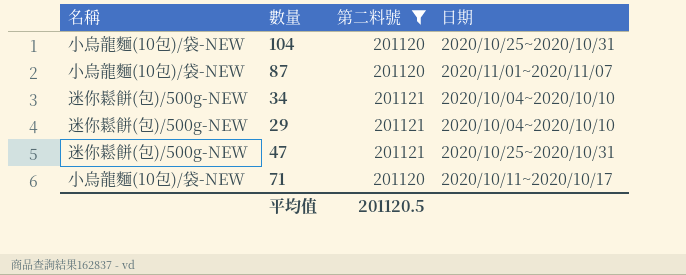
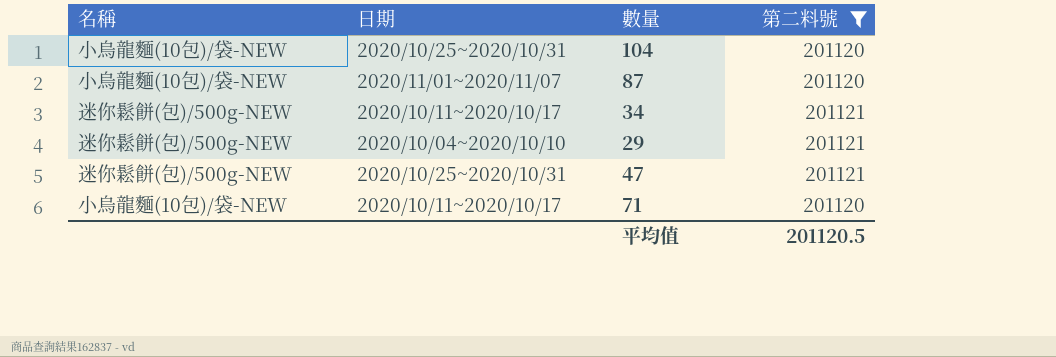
column 日期 | position: 4 -> 2
34 | 日期: 2020/10/04~2020/10/10 -> 2020/10/11~2020/10/17

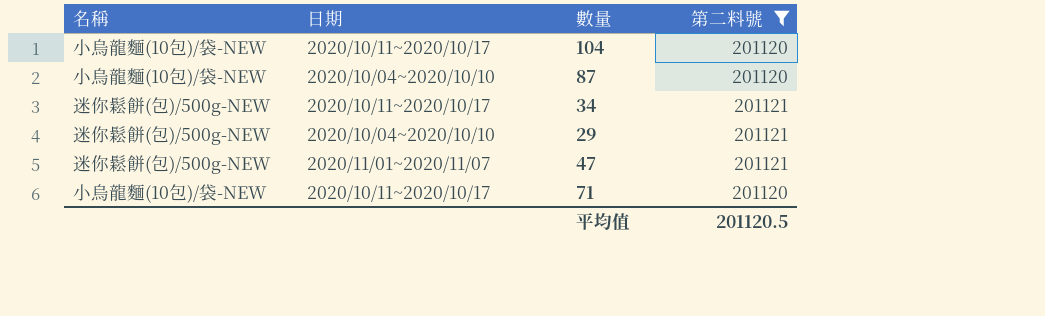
104 | 日期: 2020/10/25~2020/10/31 -> 2020/10/11~2020/10/17
87 | 日期: 2020/11/01~2020/11/07 -> 2020/10/04~2020/10/10
47 | 日期: 2020/10/25~2020/10/31 -> 2020/11/01~2020/11/07

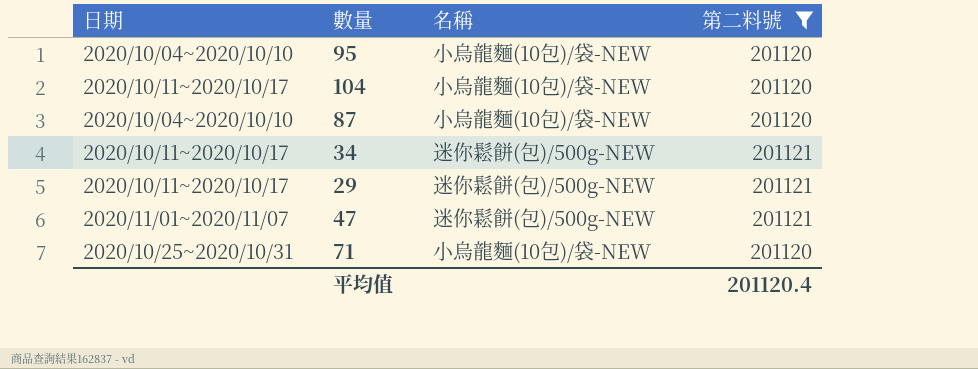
column 名稱 | position: 1 -> 3
row 95: none -> 2020/10/04~2020/10/10 | 小烏龍麵(10包)/袋-NEW | 201120
29 | 日期: 2020/10/04~2020/10/10 -> 2020/10/11~2020/10/17
71 | 日期: 2020/10/11~2020/10/17 -> 2020/10/25~2020/10/31
平均值 | 第二料號: 201120.5 -> 201120.4

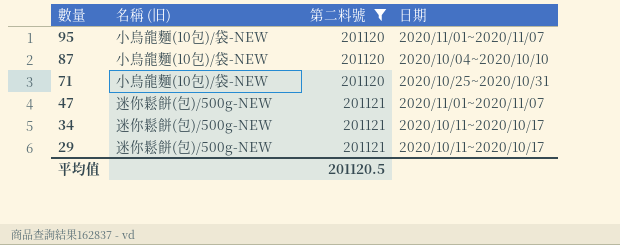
row order: none -> 數量 descending
column name: 名稱 -> 名稱 (旧)
column 日期 | position: 1 -> 4
row 104: 2020/10/11~2020/10/17 | 小烏龍麵(10包)/袋-NEW | 201120 -> none
95 | 日期: 2020/10/04~2020/10/10 -> 2020/11/01~2020/11/07
平均值 | 第二料號: 201120.4 -> 201120.5

